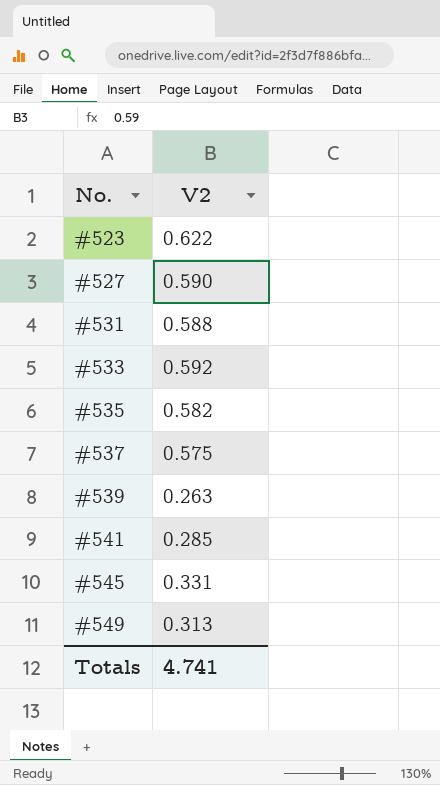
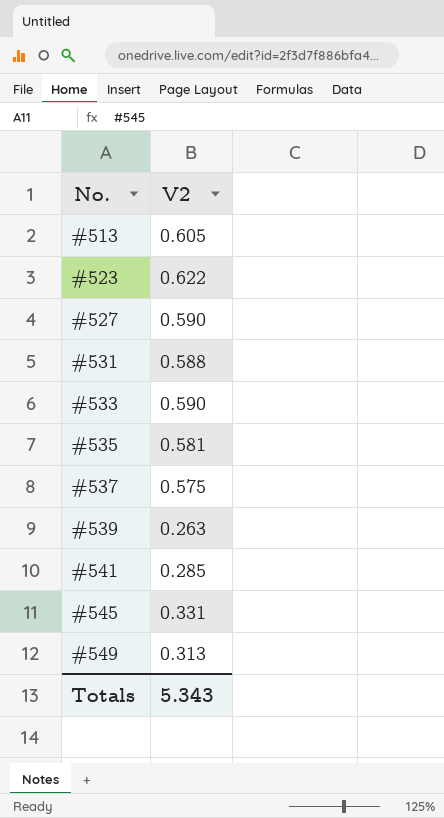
row #513: none -> 0.605
#533 | V2: 0.592 -> 0.590
#535 | V2: 0.582 -> 0.581
Totals | V2: 4.741 -> 5.343

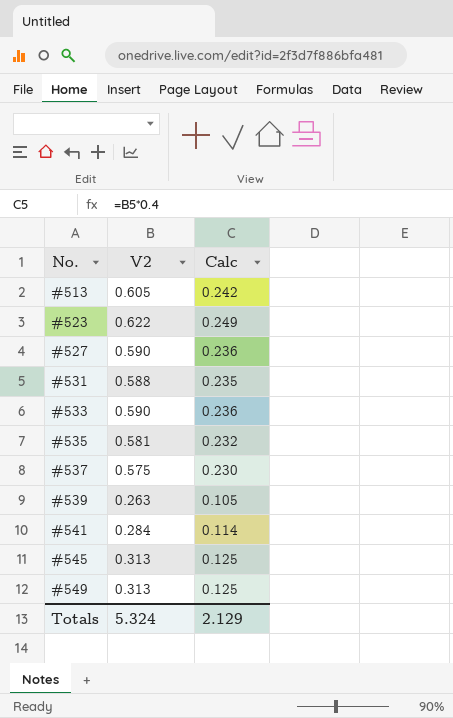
column Calc | formula: none -> [V2] * 0.4
#541 | V2: 0.285 -> 0.284
#545 | V2: 0.331 -> 0.313
Totals | V2: 5.343 -> 5.324

